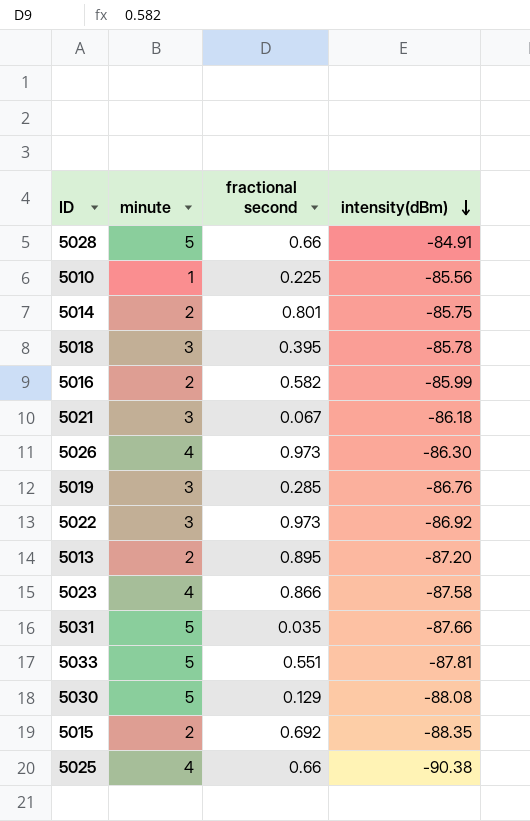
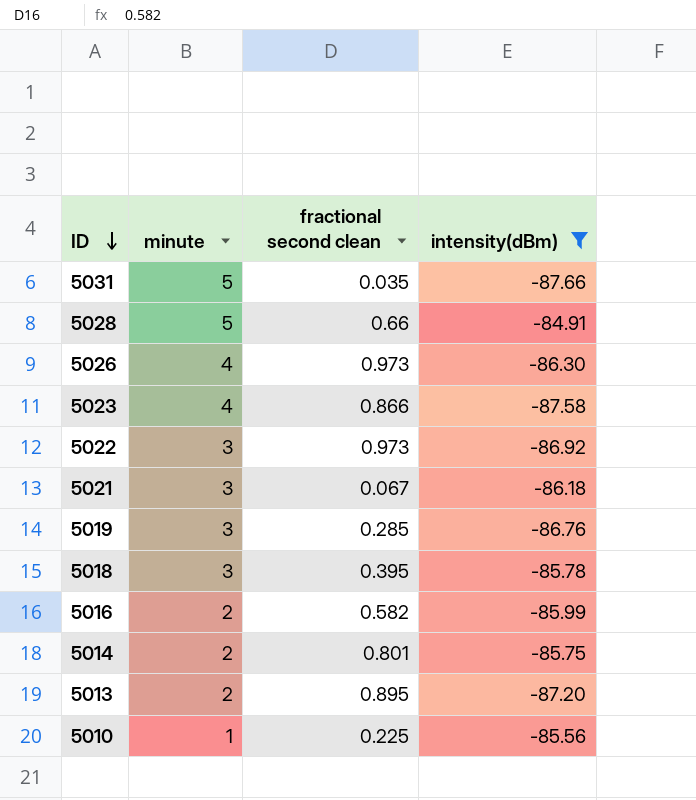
filter: none -> intensity(dBm) >= -87.66
row order: intensity(dBm) descending -> ID descending
column name: fractional second -> fractional second clean

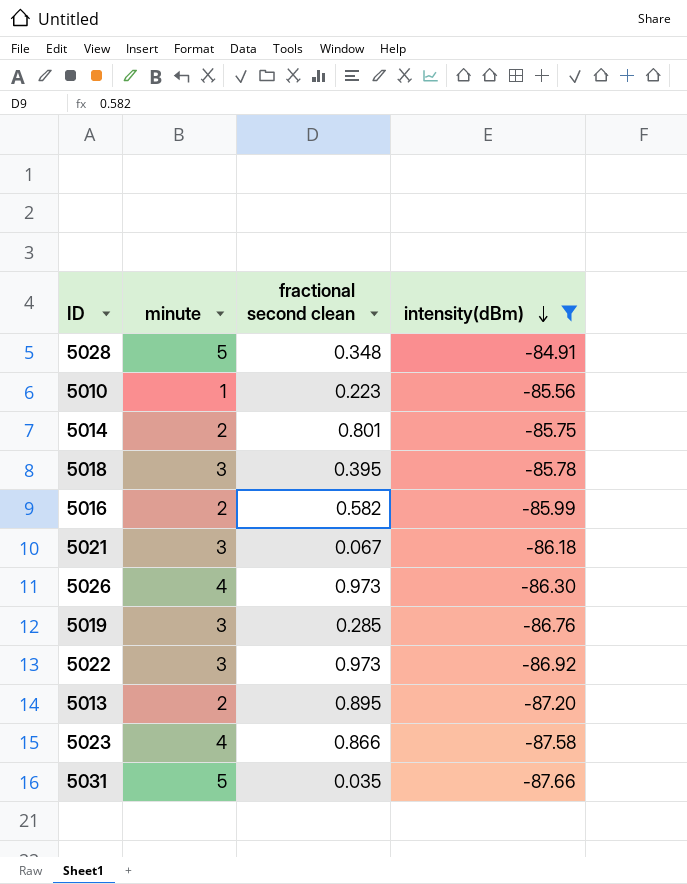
row order: ID descending -> intensity(dBm) descending
5028 | fractional second clean: 0.66 -> 0.348
5010 | fractional second clean: 0.225 -> 0.223

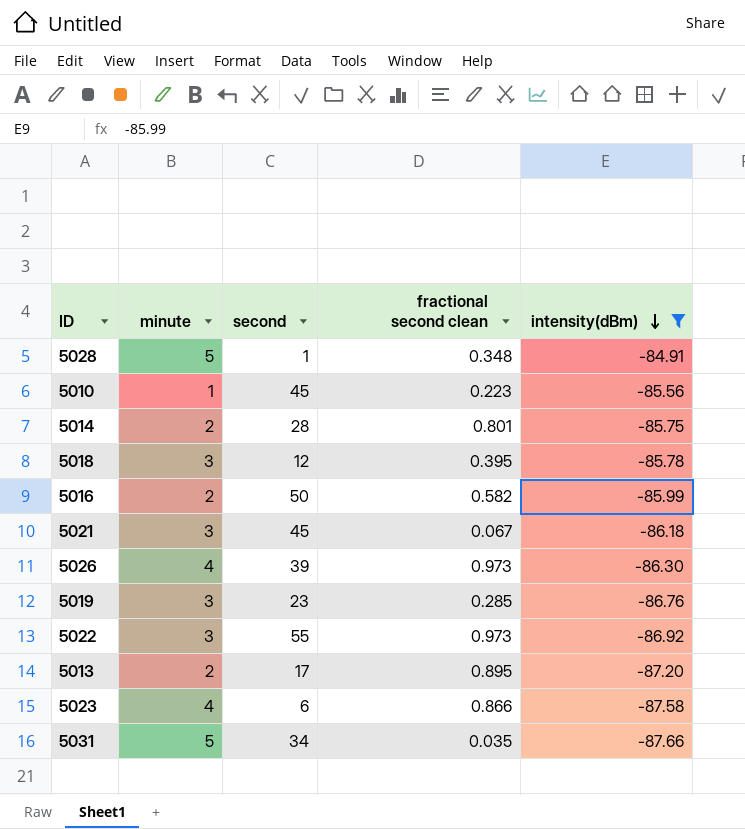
column second | position: none -> 3

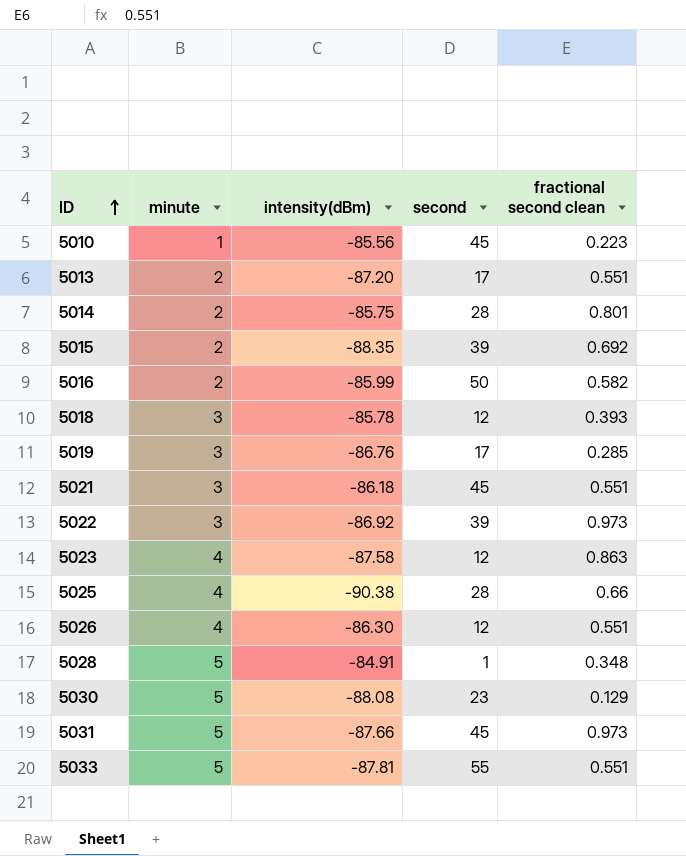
filter: intensity(dBm) >= -87.66 -> none
row order: intensity(dBm) descending -> ID ascending
column intensity(dBm) | position: 5 -> 3
5013 | fractional second clean: 0.895 -> 0.551
5018 | fractional second clean: 0.395 -> 0.393
5019 | second: 23 -> 17
5021 | fractional second clean: 0.067 -> 0.551
5022 | second: 55 -> 39
5023 | second: 6 -> 12
5023 | fractional second clean: 0.866 -> 0.863
5026 | second: 39 -> 12
5026 | fractional second clean: 0.973 -> 0.551
5031 | second: 34 -> 45
5031 | fractional second clean: 0.035 -> 0.973

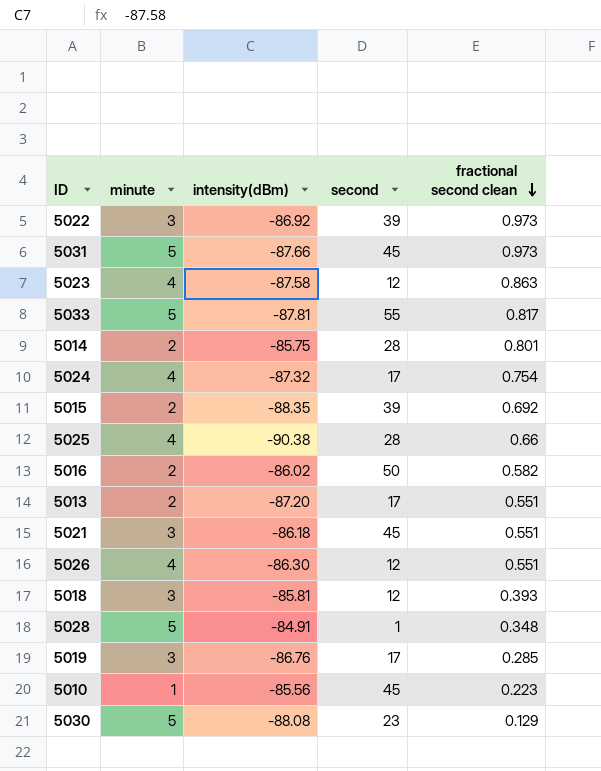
row order: ID ascending -> fractional second clean descending
5033 | fractional second clean: 0.551 -> 0.817
row 5024: none -> 4 | -87.32 | 17 | 0.754
5016 | intensity(dBm): -85.99 -> -86.02
5018 | intensity(dBm): -85.78 -> -85.81

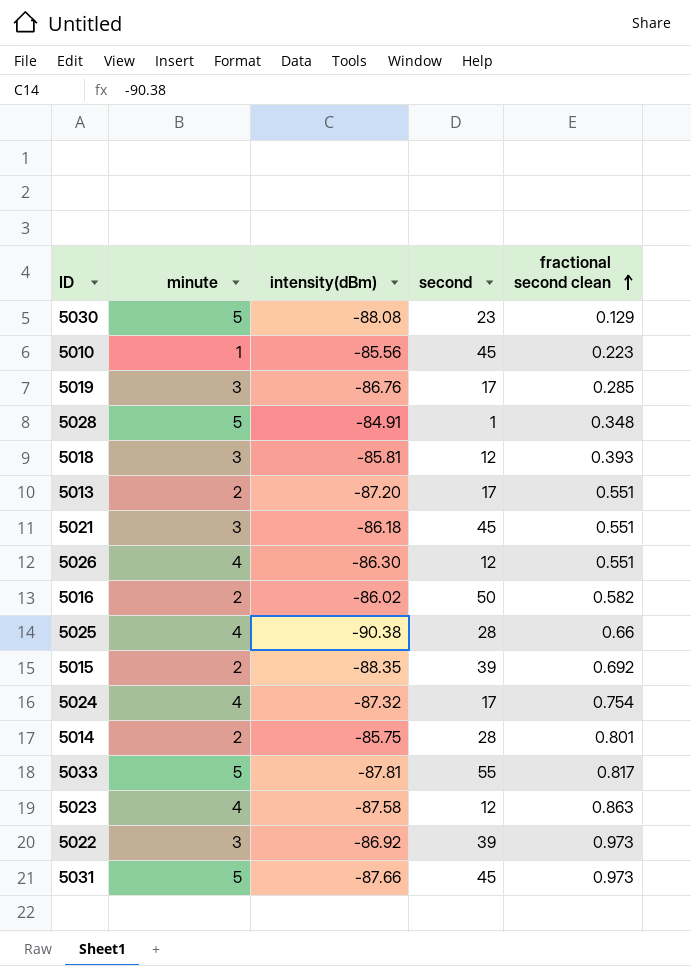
row order: fractional second clean descending -> fractional second clean ascending

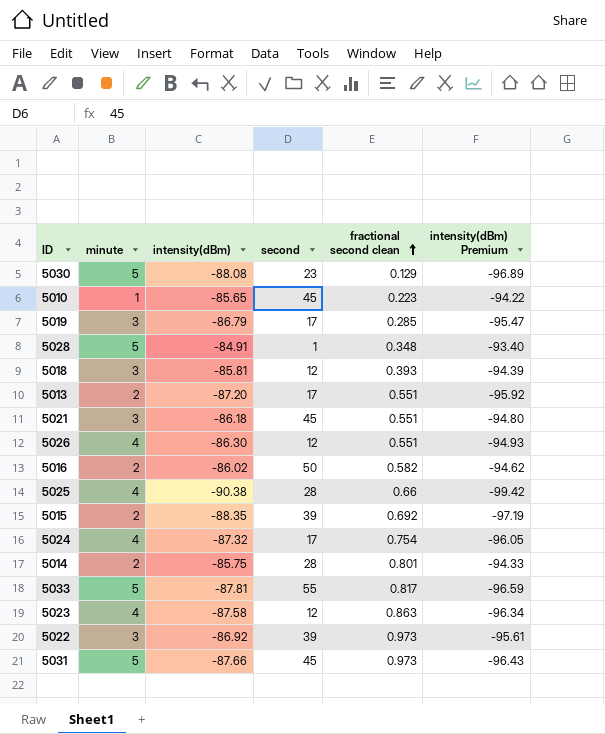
column intensity(dBm) Premium | formula: none -> [intensity(dBm)] * 1.1
5010 | intensity(dBm): -85.56 -> -85.65
5019 | intensity(dBm): -86.76 -> -86.79

